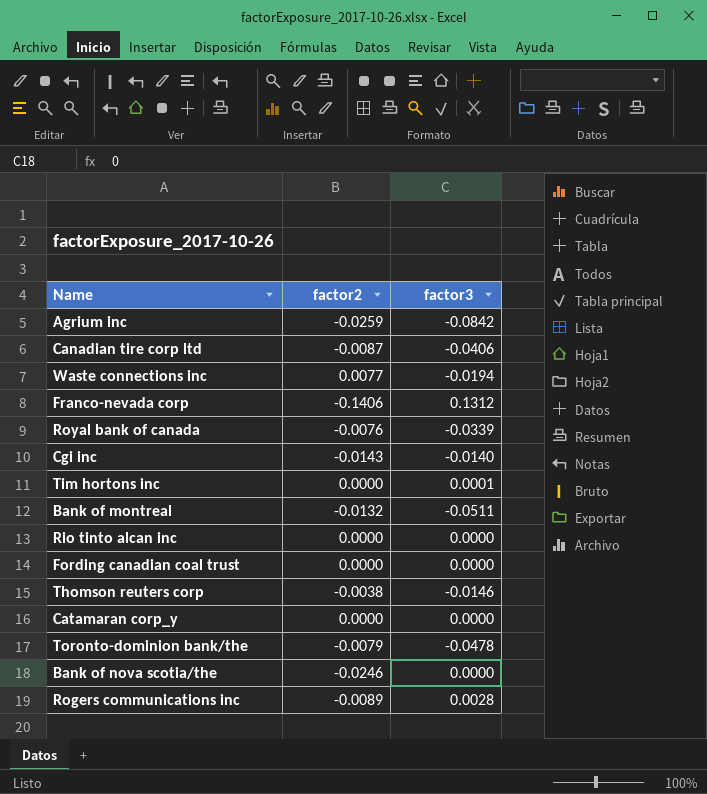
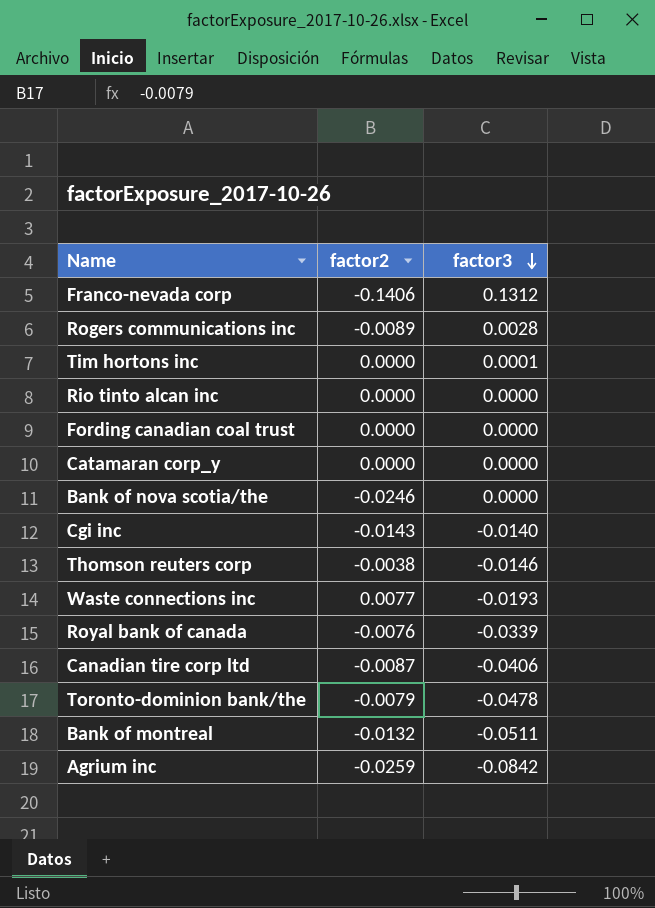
row order: none -> factor3 descending
Waste connections inc | factor3: -0.0194 -> -0.0193

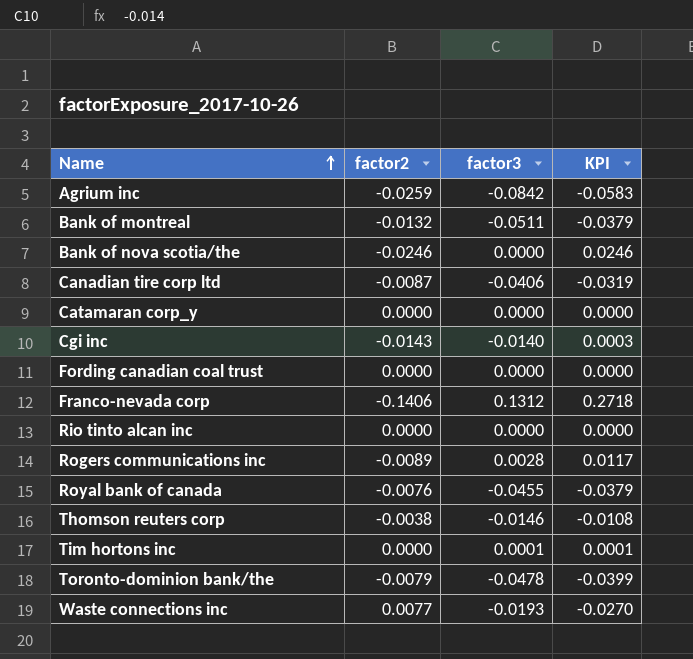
row order: factor3 descending -> Name ascending
column KPI | formula: none -> [factor3] - [factor2]
Royal bank of canada | factor3: -0.0339 -> -0.0455

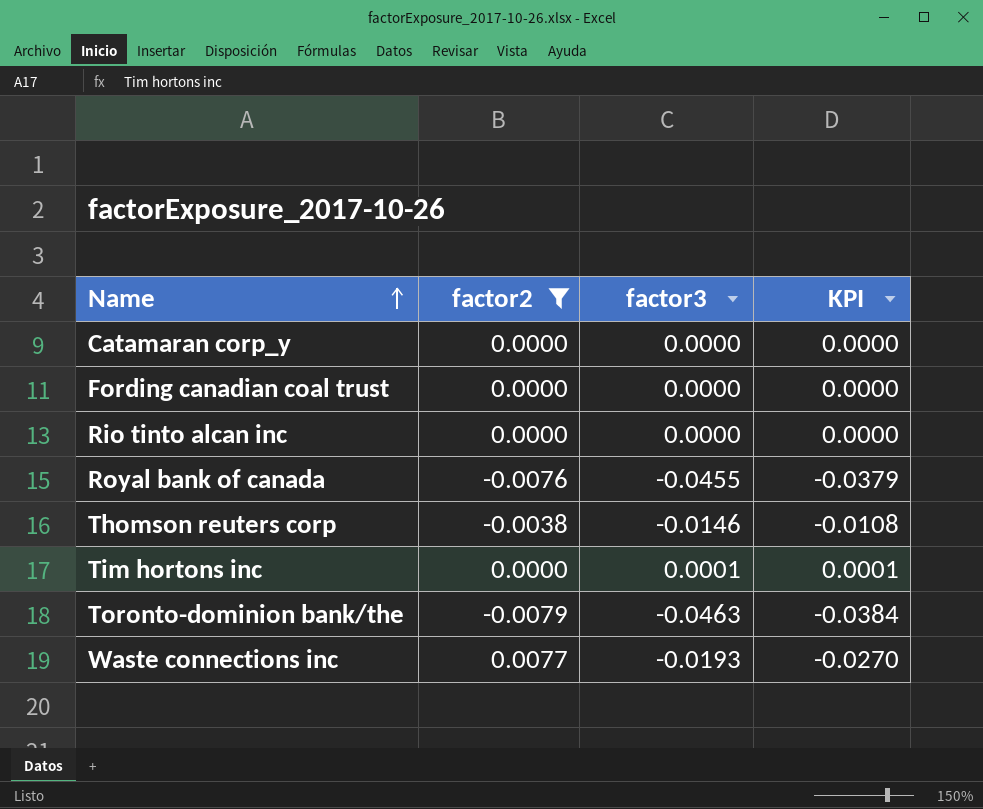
filter: none -> factor2 >= -0.0079
Toronto-dominion bank/the | factor3: -0.0478 -> -0.0463
Toronto-dominion bank/the | KPI: -0.0399 -> -0.0384

